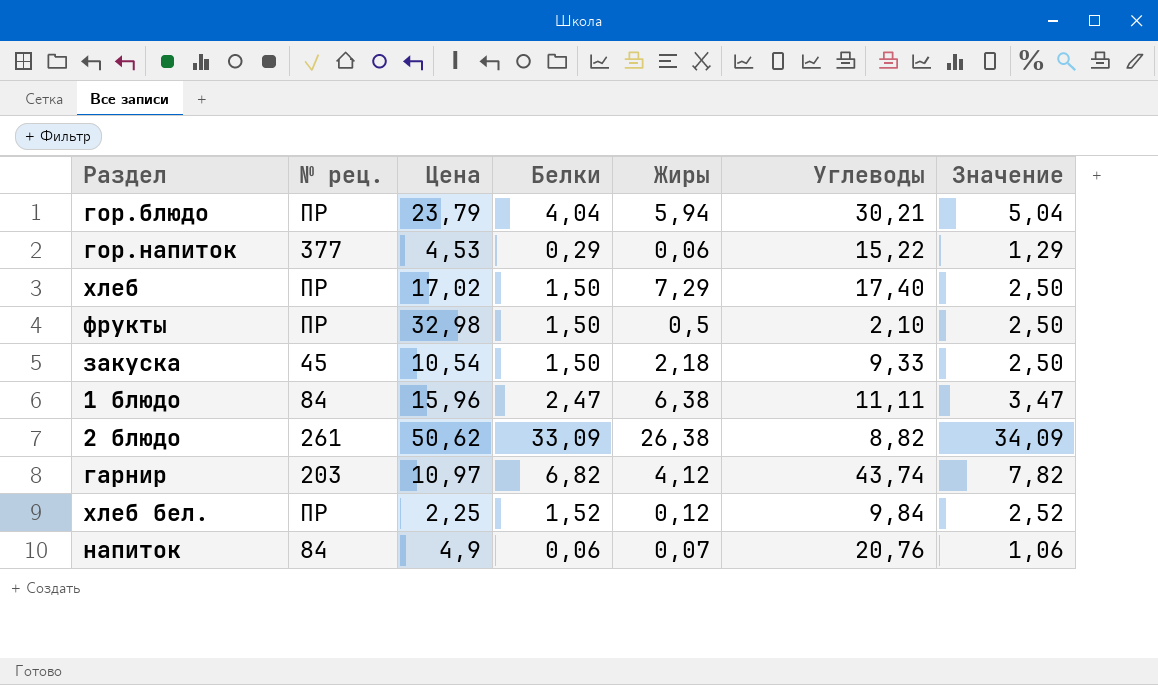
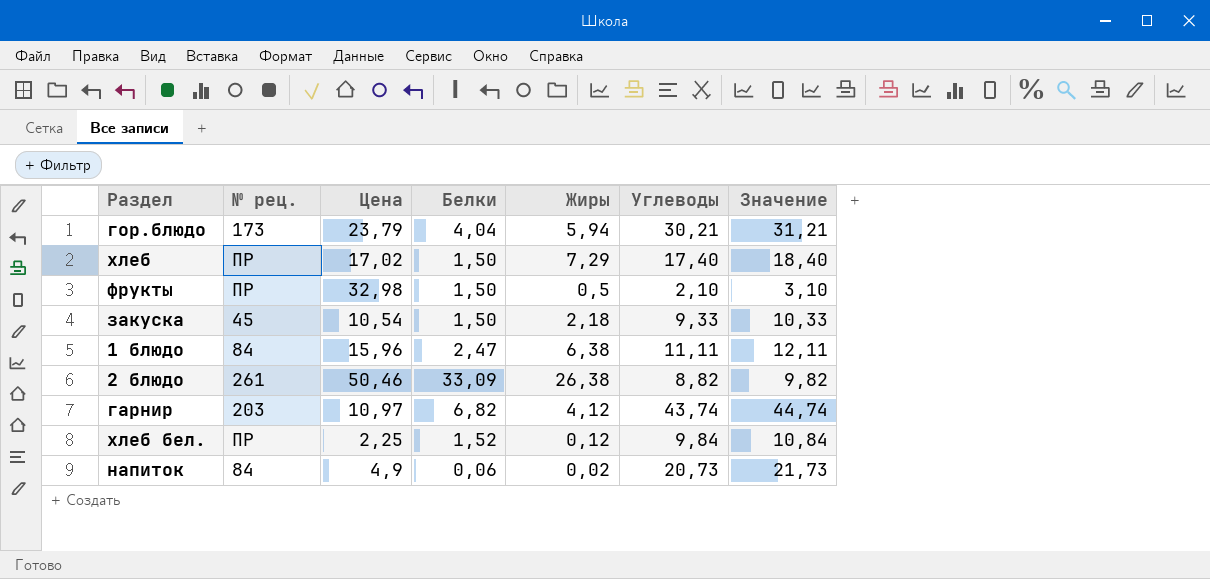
column Значение | formula: [Белки] + 1 -> [Углеводы] + 1
row гор.напиток: 377 | 4,53 | 0,29 | 0,06 | 15,22 | 1,29 -> none
гор.блюдо | № рец.: ПР -> 173
2 блюдо | Цена: 50,62 -> 50,46
напиток | Жиры: 0,07 -> 0,02
напиток | Углеводы: 20,76 -> 20,73

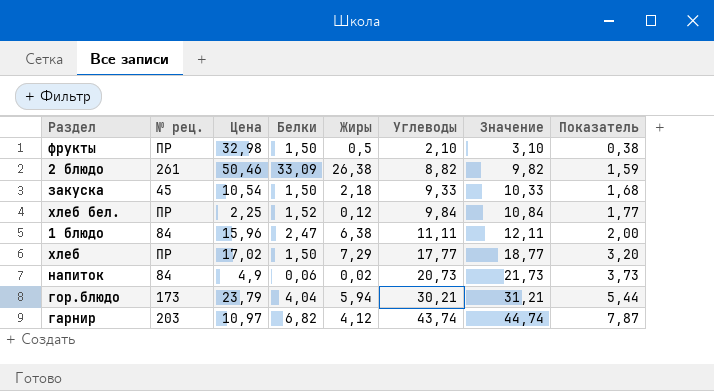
row order: none -> Углеводы ascending
column Показатель | formula: none -> [Углеводы] * 0,18
хлеб | Углеводы: 17,40 -> 17,77
хлеб | Значение: 18,40 -> 18,77

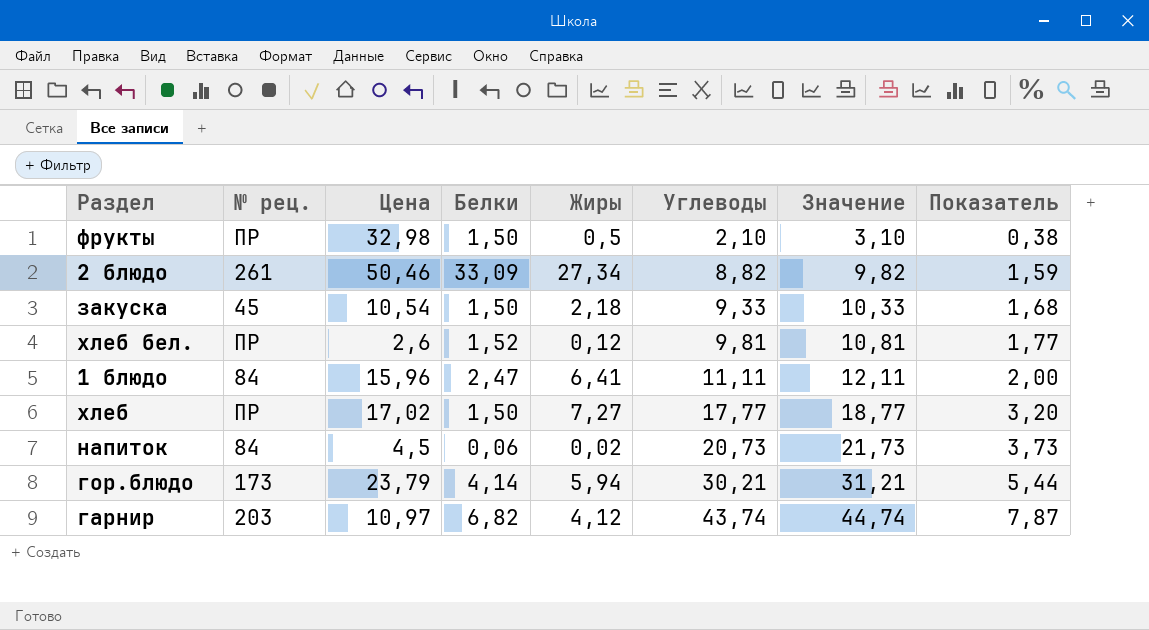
2 блюдо | Жиры: 26,38 -> 27,34
хлеб бел. | Цена: 2,25 -> 2,6
хлеб бел. | Углеводы: 9,84 -> 9,81
хлеб бел. | Значение: 10,84 -> 10,81
1 блюдо | Жиры: 6,38 -> 6,41
хлеб | Жиры: 7,29 -> 7,27
напиток | Цена: 4,9 -> 4,5
гор.блюдо | Белки: 4,04 -> 4,14

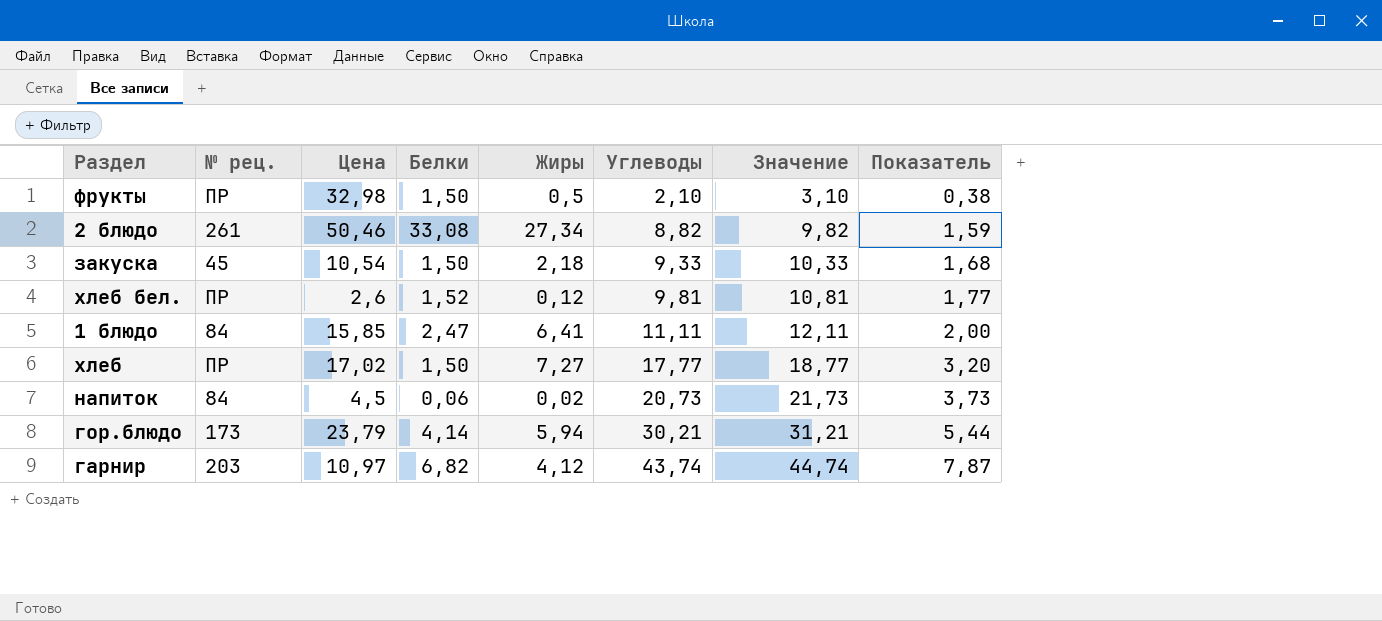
2 блюдо | Белки: 33,09 -> 33,08
1 блюдо | Цена: 15,96 -> 15,85

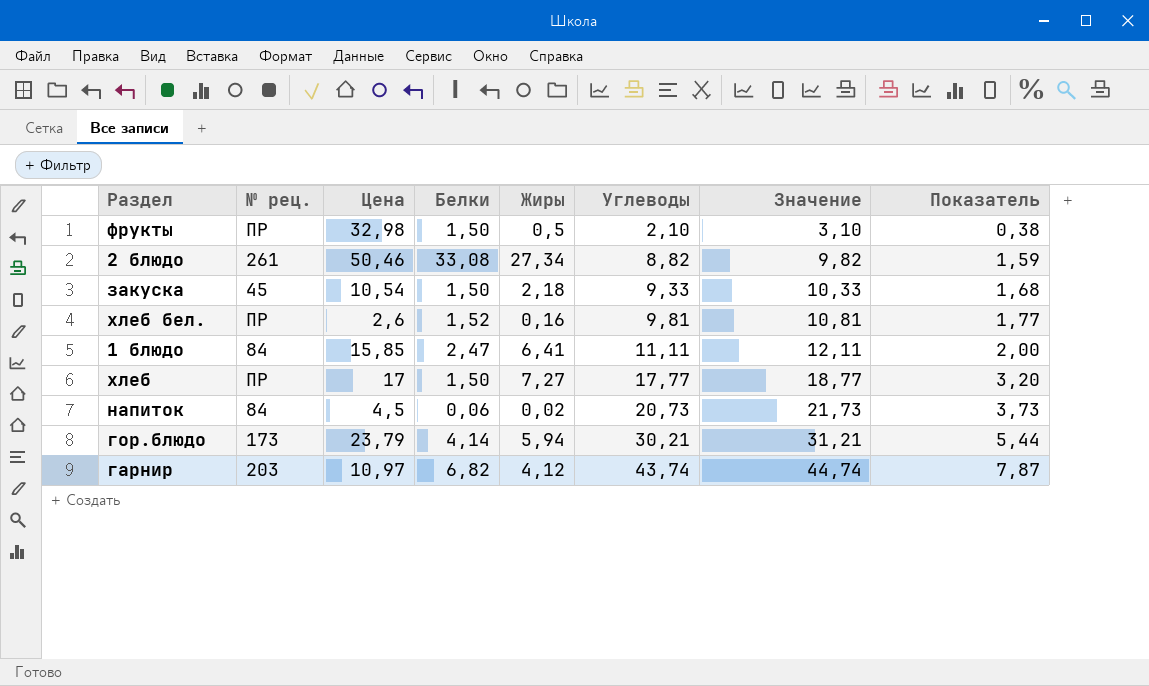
хлеб бел. | Жиры: 0,12 -> 0,16
хлеб | Цена: 17,02 -> 17

